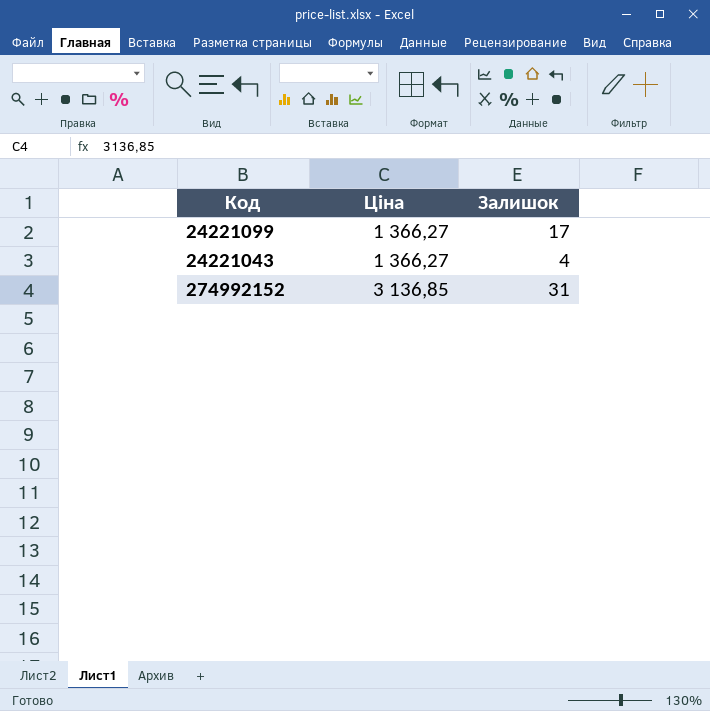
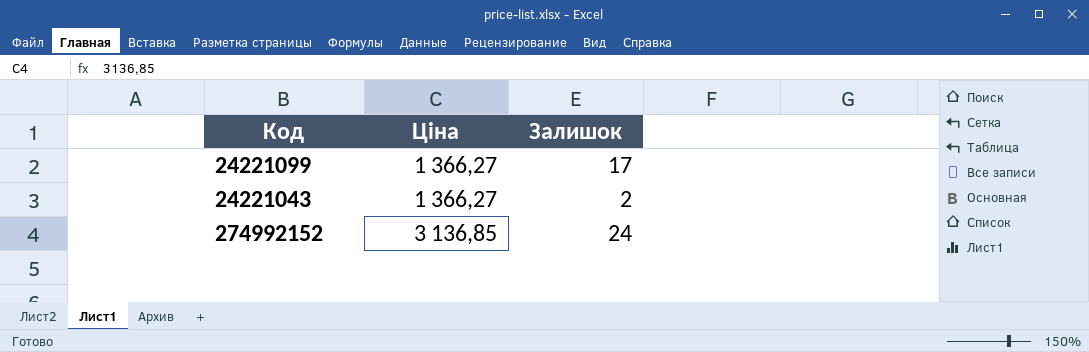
24221043 | Залишок: 4 -> 2
274992152 | Залишок: 31 -> 24

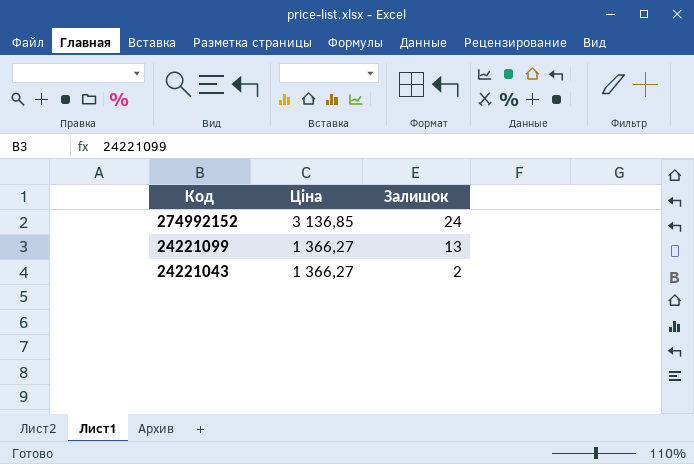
row order: Ціна ascending -> Код descending
24221099 | Залишок: 17 -> 13

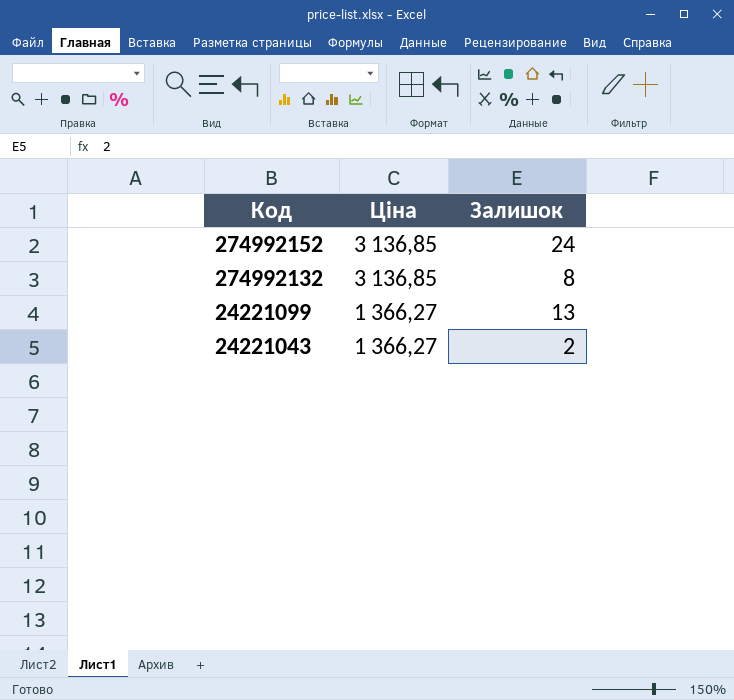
row 274992132: none -> 3 136,85 | 8

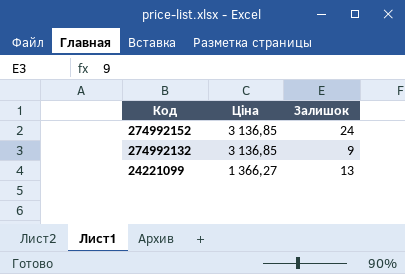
row 24221043: 1 366,27 | 2 -> none
274992132 | Залишок: 8 -> 9

